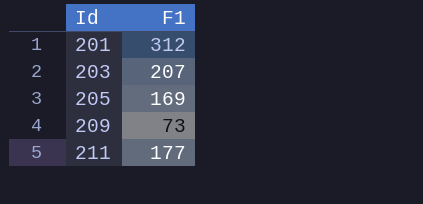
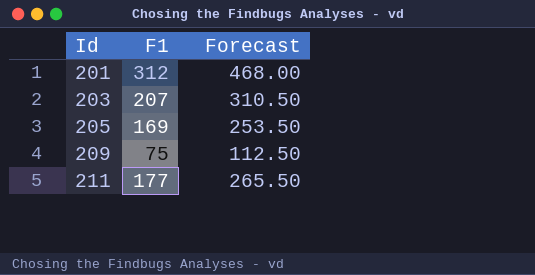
column Forecast | formula: none -> [F1] * 1.5
209 | F1: 73 -> 75

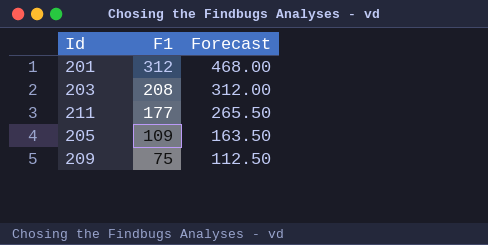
row order: Id ascending -> F1 descending
203 | F1: 207 -> 208
203 | Forecast: 310.50 -> 312.00
205 | F1: 169 -> 109
205 | Forecast: 253.50 -> 163.50

